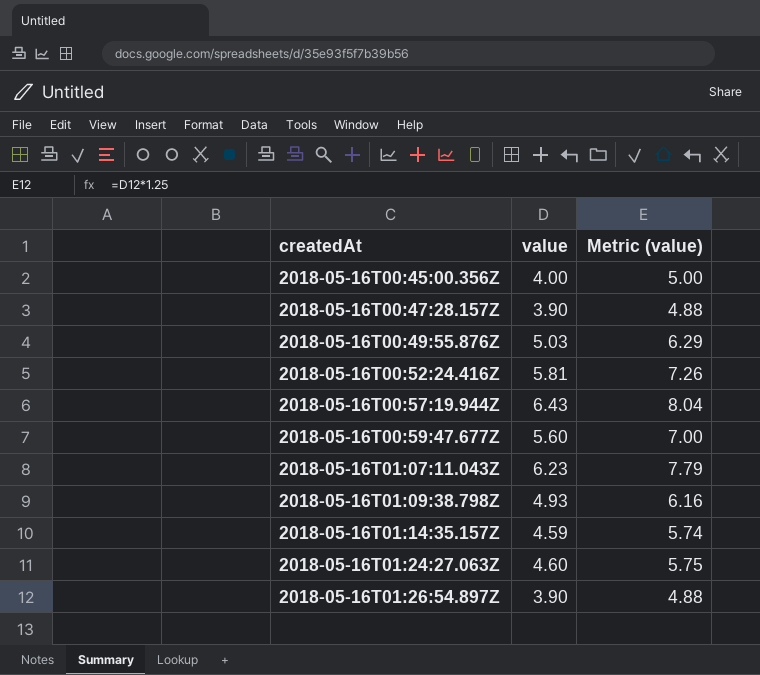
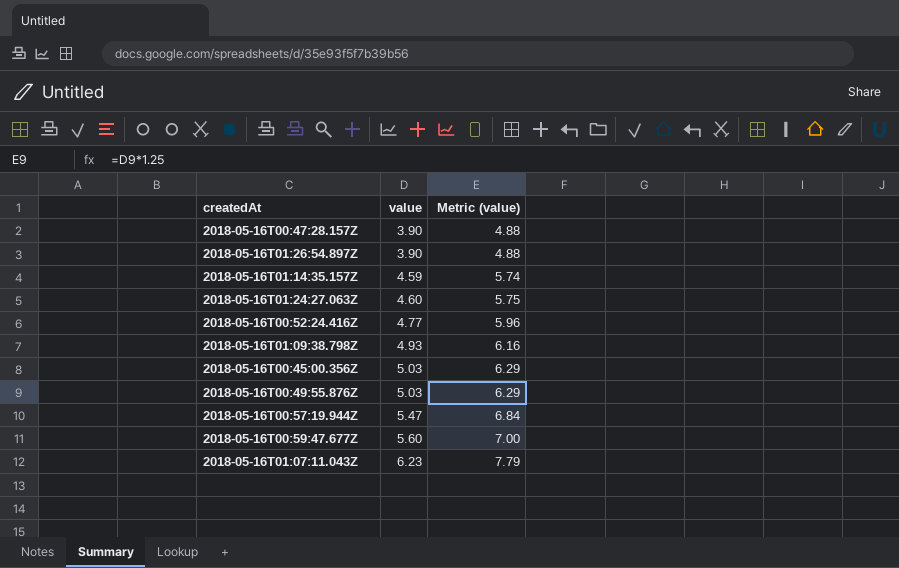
row order: createdAt ascending -> value ascending
2018-05-16T00:52:24.416Z | value: 5.81 -> 4.77
2018-05-16T00:52:24.416Z | Metric (value): 7.26 -> 5.96
2018-05-16T00:45:00.356Z | value: 4.00 -> 5.03
2018-05-16T00:45:00.356Z | Metric (value): 5.00 -> 6.29
2018-05-16T00:57:19.944Z | value: 6.43 -> 5.47
2018-05-16T00:57:19.944Z | Metric (value): 8.04 -> 6.84

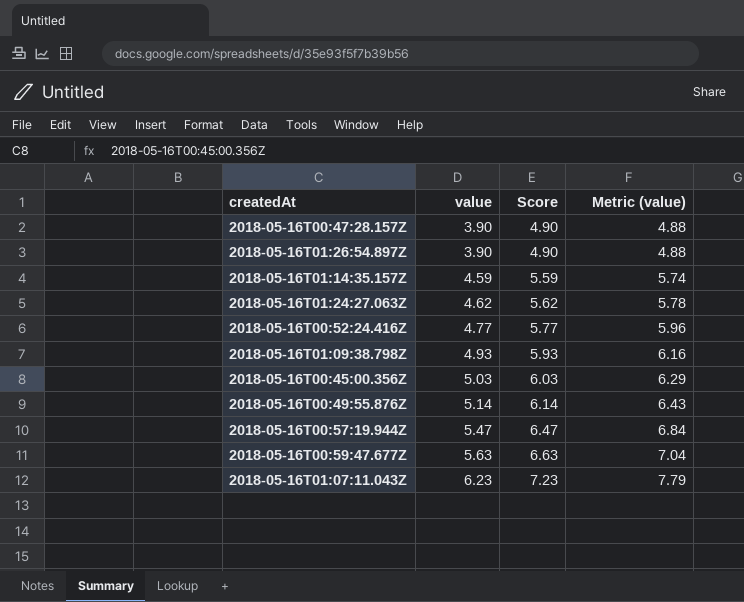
column Score | formula: none -> [value] + 1
2018-05-16T01:24:27.063Z | value: 4.60 -> 4.62
2018-05-16T01:24:27.063Z | Metric (value): 5.75 -> 5.78
2018-05-16T00:49:55.876Z | value: 5.03 -> 5.14
2018-05-16T00:49:55.876Z | Metric (value): 6.29 -> 6.43
2018-05-16T00:59:47.677Z | value: 5.60 -> 5.63
2018-05-16T00:59:47.677Z | Metric (value): 7.00 -> 7.04

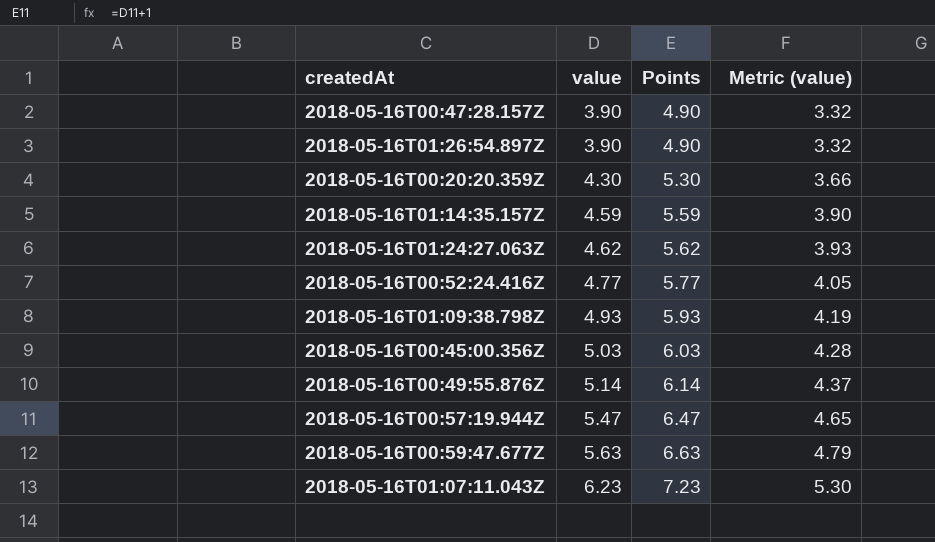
column name: Score -> Points
column Metric (value) | formula: [value] * 1.25 -> [value] * 0.85
row 2018-05-16T00:20:20.359Z: none -> 4.30 | 5.30 | 3.66

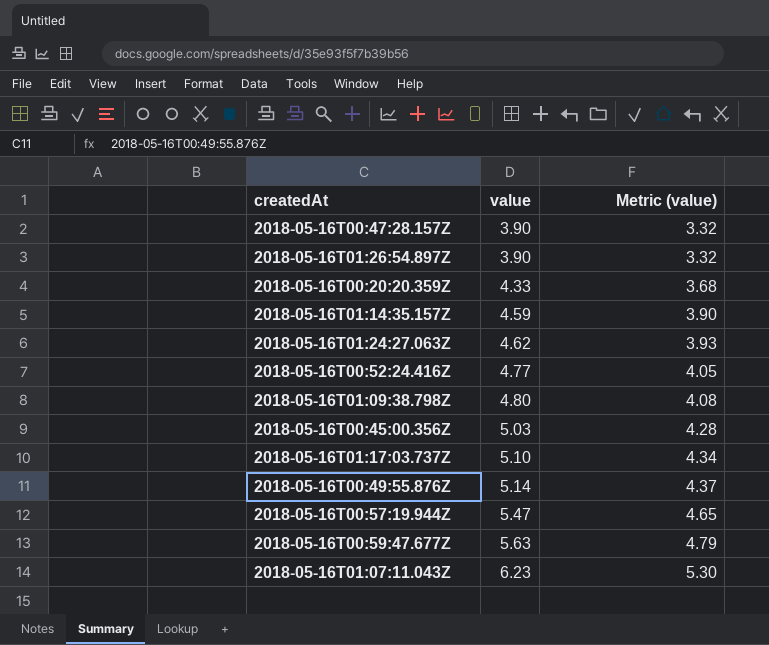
column Points | formula: [value] + 1 -> none
2018-05-16T00:20:20.359Z | value: 4.30 -> 4.33
2018-05-16T00:20:20.359Z | Metric (value): 3.66 -> 3.68
2018-05-16T01:09:38.798Z | value: 4.93 -> 4.80
2018-05-16T01:09:38.798Z | Metric (value): 4.19 -> 4.08
row 2018-05-16T01:17:03.737Z: none -> 5.10 | 4.34

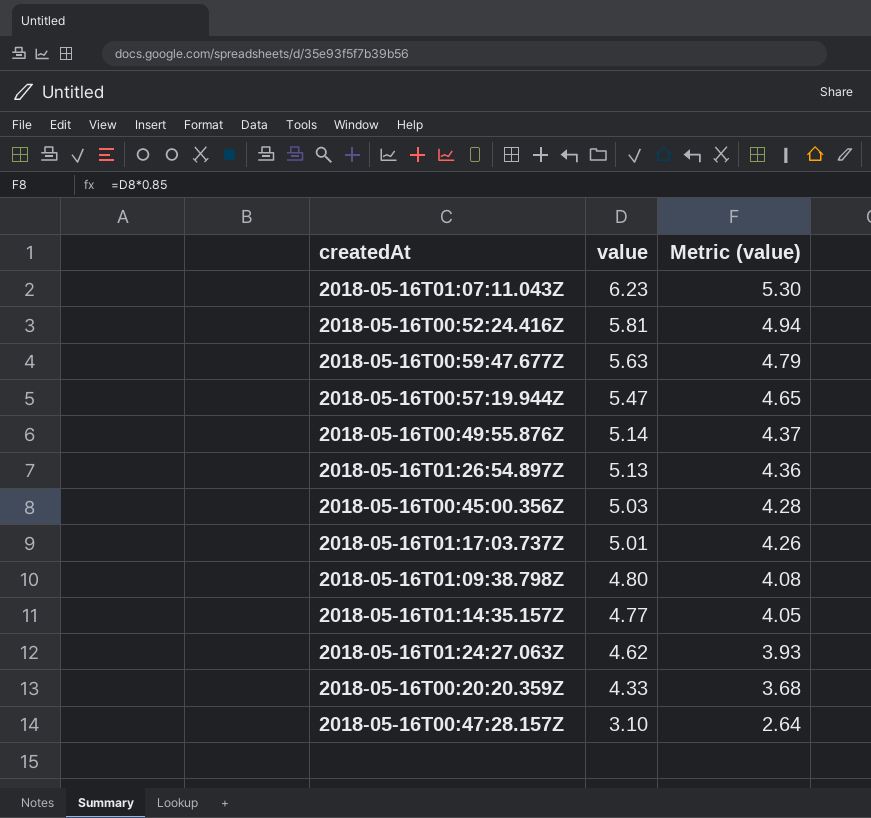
row order: value ascending -> value descending
2018-05-16T00:52:24.416Z | value: 4.77 -> 5.81
2018-05-16T00:52:24.416Z | Metric (value): 4.05 -> 4.94
2018-05-16T01:26:54.897Z | value: 3.90 -> 5.13
2018-05-16T01:26:54.897Z | Metric (value): 3.32 -> 4.36
2018-05-16T01:17:03.737Z | value: 5.10 -> 5.01
2018-05-16T01:17:03.737Z | Metric (value): 4.34 -> 4.26
2018-05-16T01:14:35.157Z | value: 4.59 -> 4.77
2018-05-16T01:14:35.157Z | Metric (value): 3.90 -> 4.05
2018-05-16T00:47:28.157Z | value: 3.90 -> 3.10
2018-05-16T00:47:28.157Z | Metric (value): 3.32 -> 2.64

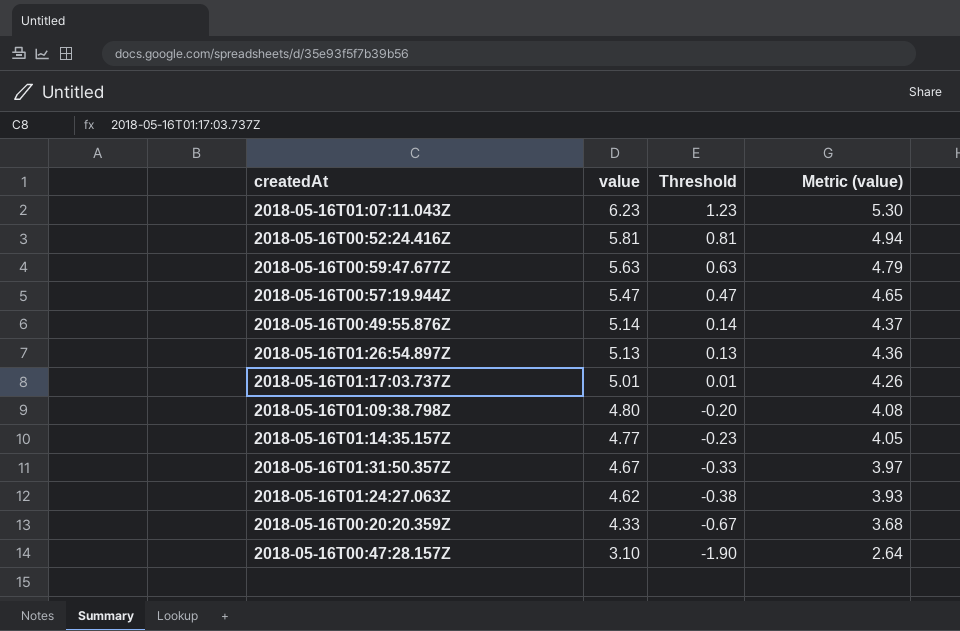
column Threshold | formula: none -> [value] - 5
row 2018-05-16T00:45:00.356Z: 5.03 | 4.28 -> none
row 2018-05-16T01:31:50.357Z: none -> 4.67 | -0.33 | 3.97

